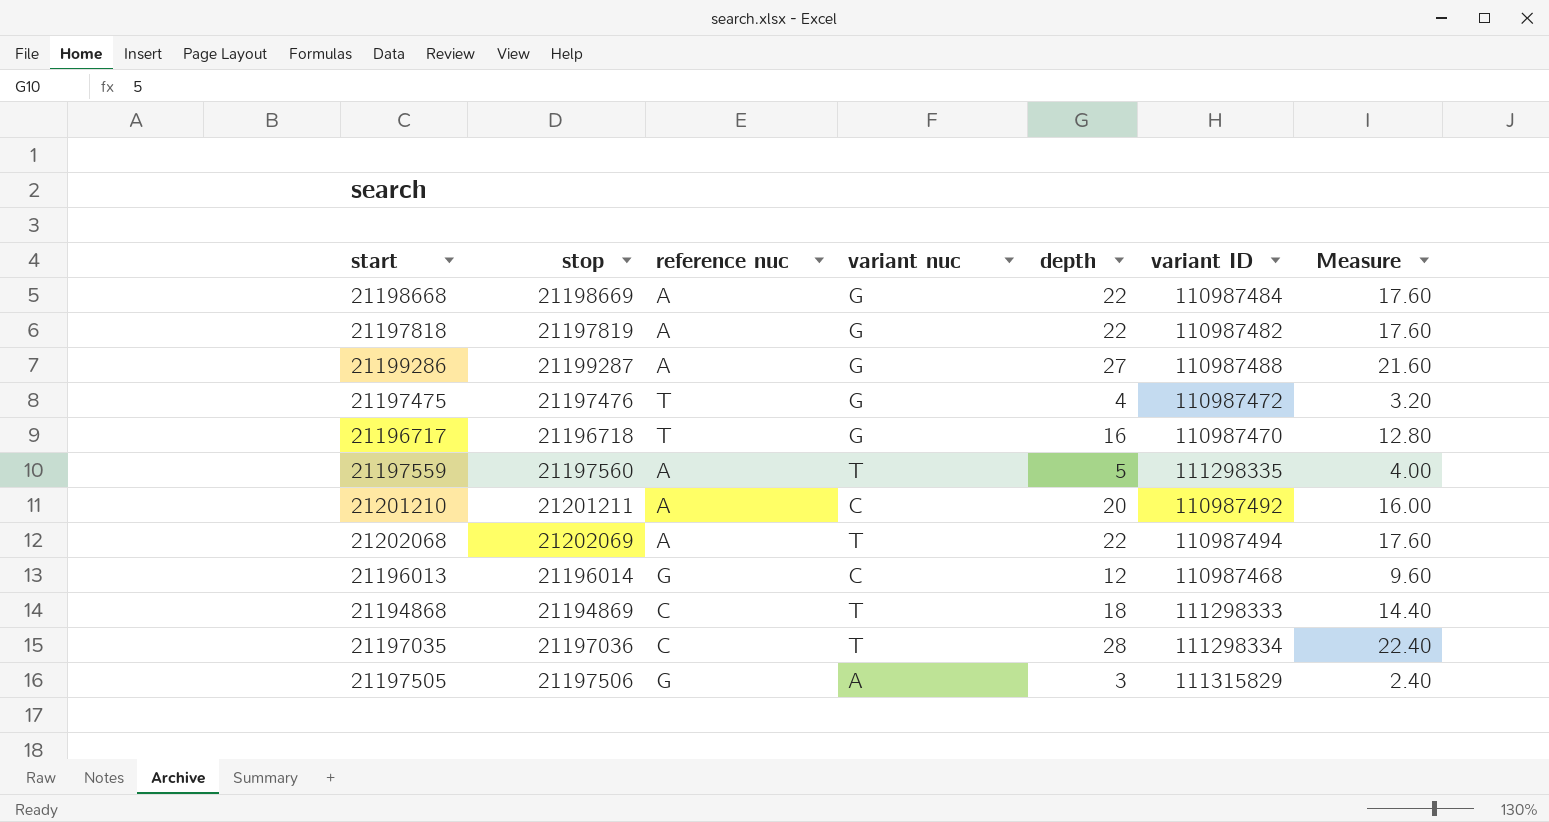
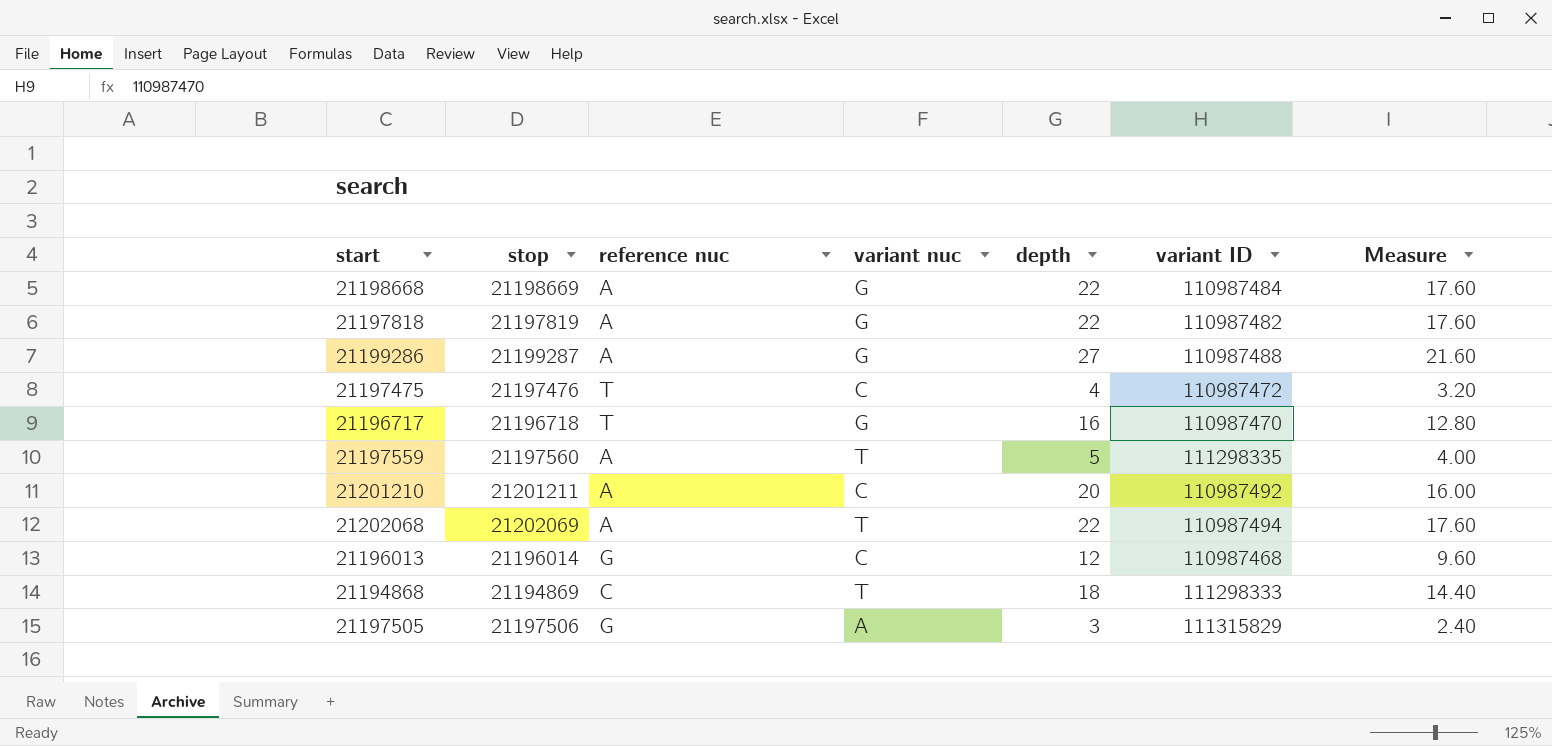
row 21197035: 21197036 | C | T | 28 | 111298334 | 22.40 -> none
21197475 | variant nuc: G -> C

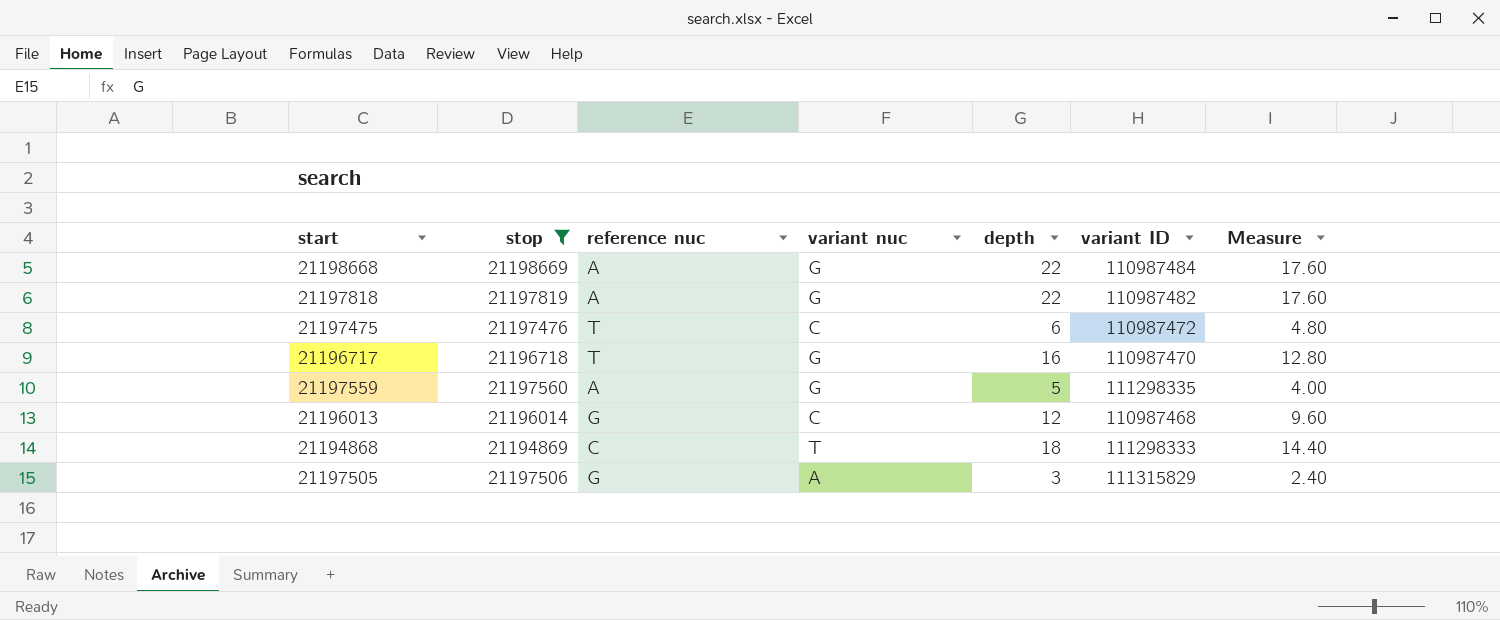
filter: none -> stop <= 21198669
21197475 | depth: 4 -> 6
21197475 | Measure: 3.20 -> 4.80
21197559 | variant nuc: T -> G

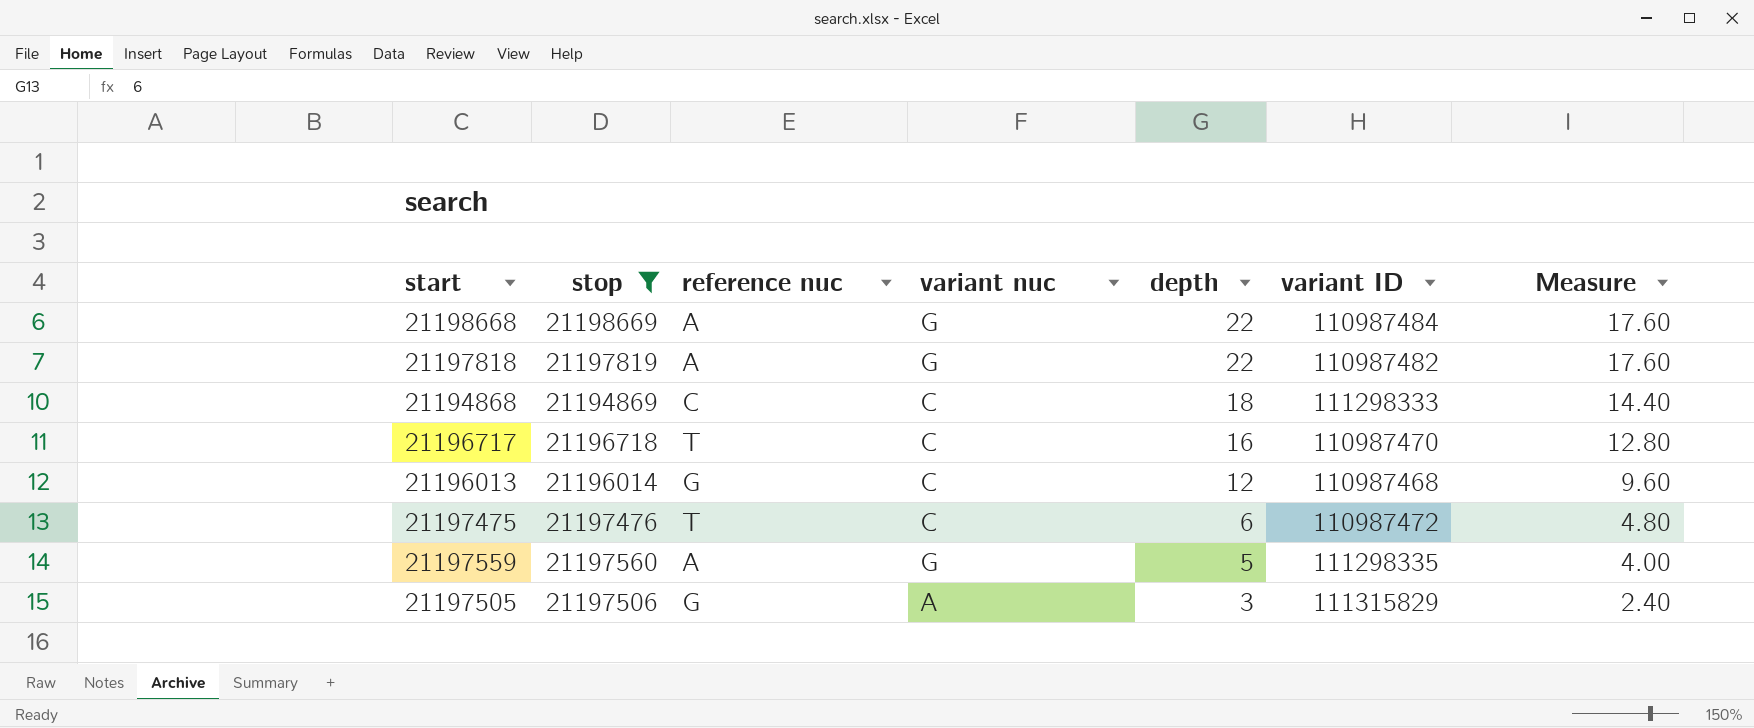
row order: none -> depth descending
21194868 | variant nuc: T -> C
21196717 | variant nuc: G -> C

